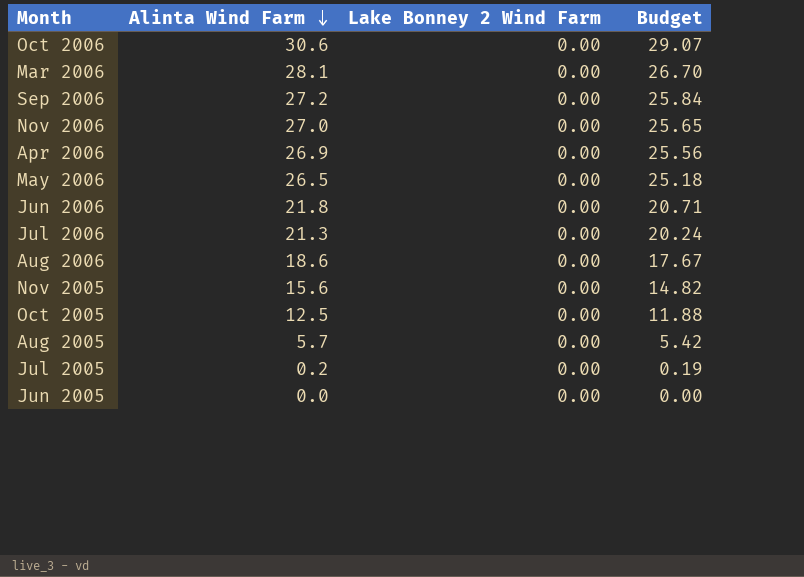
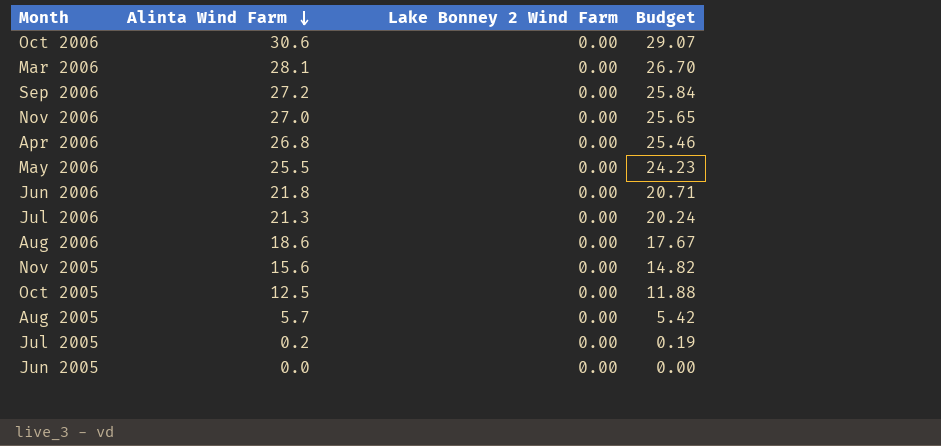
Apr 2006 | Alinta Wind Farm: 26.9 -> 26.8
Apr 2006 | Budget: 25.56 -> 25.46
May 2006 | Alinta Wind Farm: 26.5 -> 25.5
May 2006 | Budget: 25.18 -> 24.23

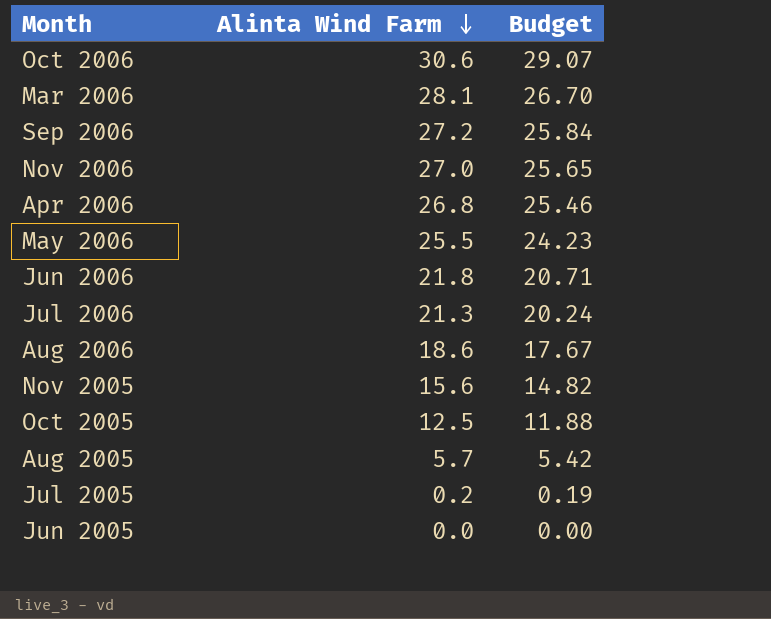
column Lake Bonney 2 Wind Farm | position: 3 -> none

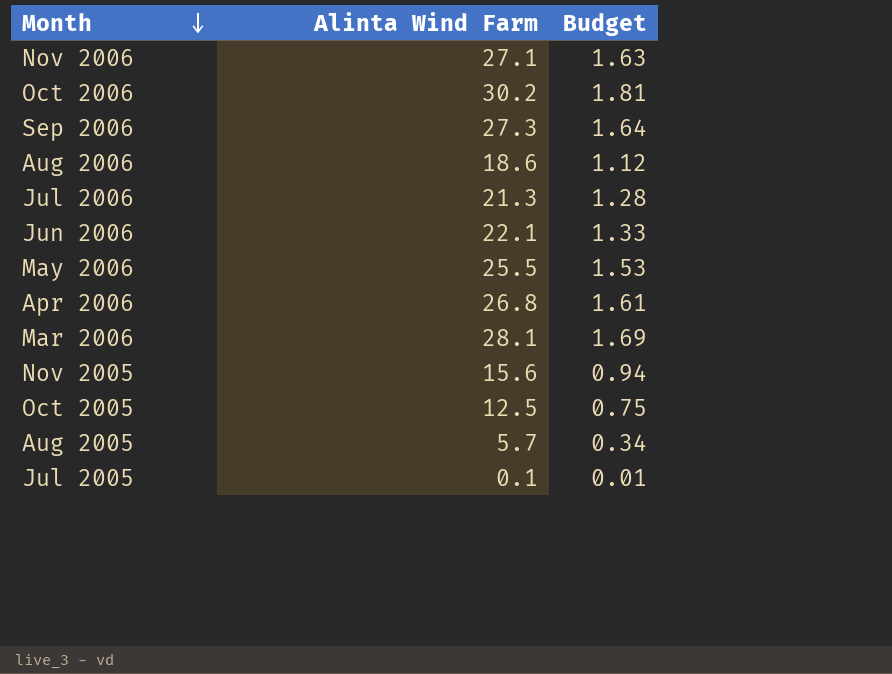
row order: Alinta Wind Farm descending -> Month descending
column Budget | formula: [Alinta Wind Farm] * 0.95 -> [Alinta Wind Farm] * 0.06
row Jun 2005: 0.0 | 0.00 -> none
Nov 2006 | Alinta Wind Farm: 27.0 -> 27.1
Oct 2006 | Alinta Wind Farm: 30.6 -> 30.2
Sep 2006 | Alinta Wind Farm: 27.2 -> 27.3
Jun 2006 | Alinta Wind Farm: 21.8 -> 22.1
Jul 2005 | Alinta Wind Farm: 0.2 -> 0.1

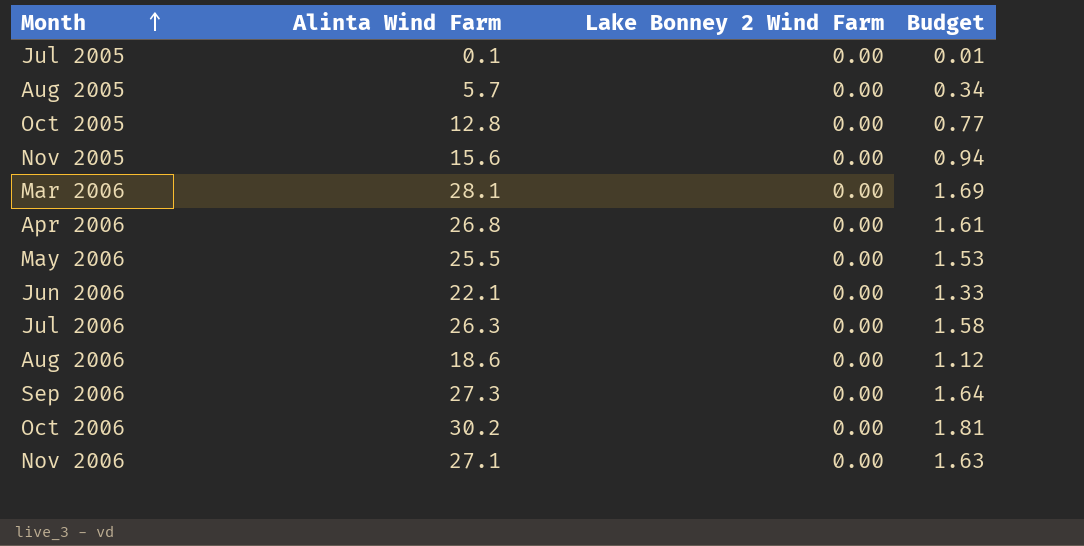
row order: Month descending -> Month ascending
column Lake Bonney 2 Wind Farm | position: none -> 3
Oct 2005 | Alinta Wind Farm: 12.5 -> 12.8
Oct 2005 | Budget: 0.75 -> 0.77
Jul 2006 | Alinta Wind Farm: 21.3 -> 26.3
Jul 2006 | Budget: 1.28 -> 1.58

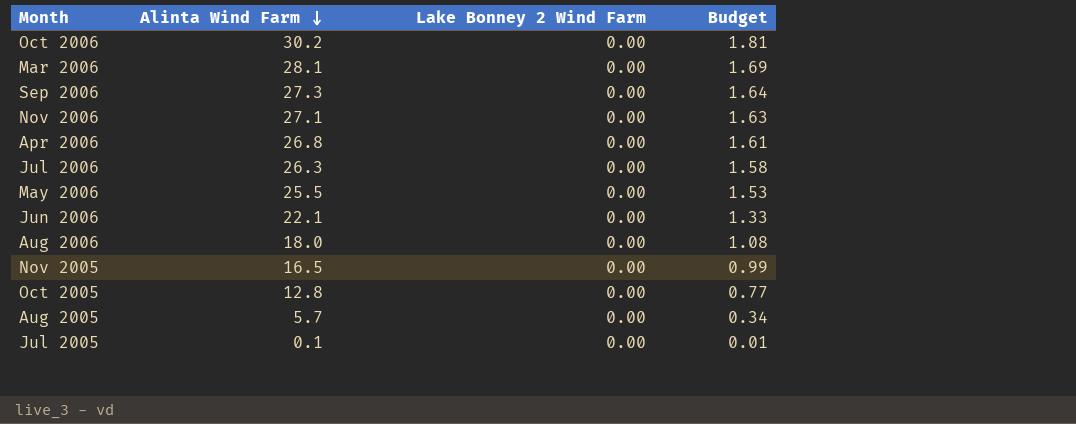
row order: Month ascending -> Alinta Wind Farm descending
Aug 2006 | Alinta Wind Farm: 18.6 -> 18.0
Aug 2006 | Budget: 1.12 -> 1.08
Nov 2005 | Alinta Wind Farm: 15.6 -> 16.5
Nov 2005 | Budget: 0.94 -> 0.99

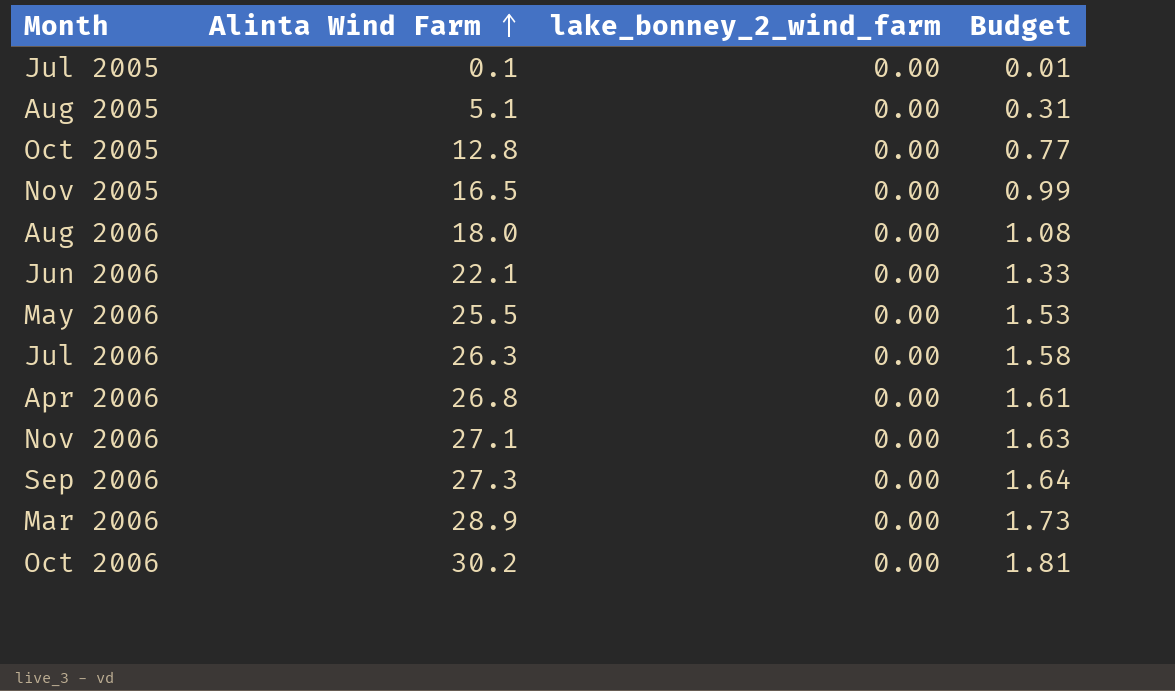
row order: Alinta Wind Farm descending -> Alinta Wind Farm ascending
column name: Lake Bonney 2 Wind Farm -> lake_bonney_2_wind_farm
Aug 2005 | Alinta Wind Farm: 5.7 -> 5.1
Aug 2005 | Budget: 0.34 -> 0.31
Mar 2006 | Alinta Wind Farm: 28.1 -> 28.9
Mar 2006 | Budget: 1.69 -> 1.73

